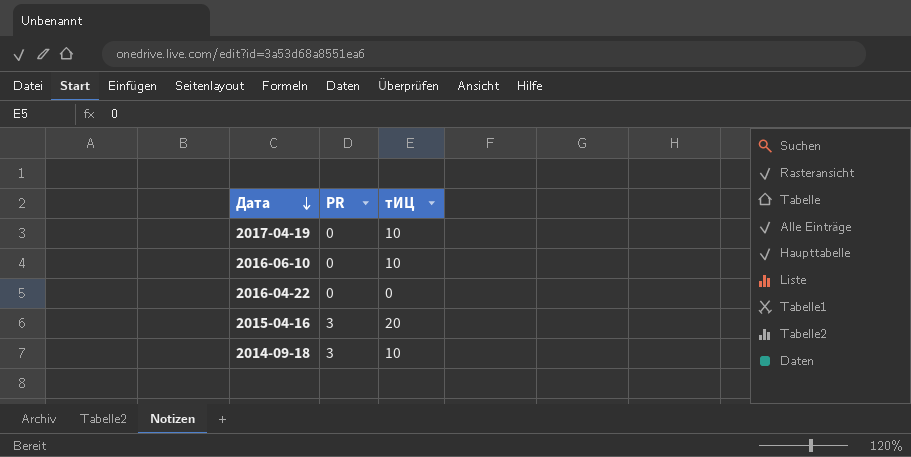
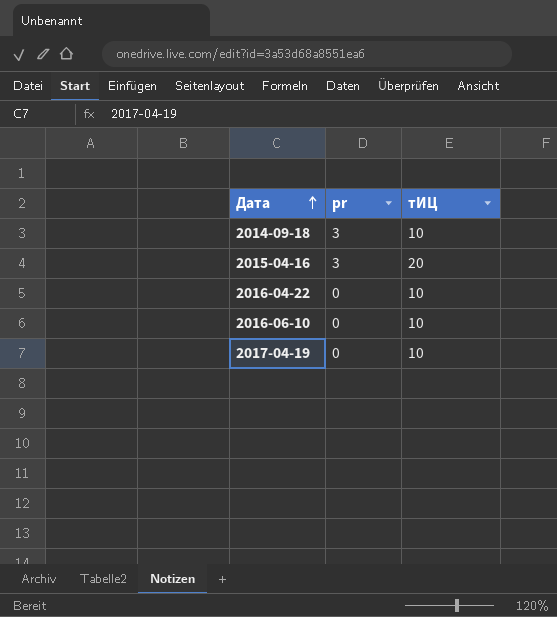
row order: Дата descending -> Дата ascending
column name: PR -> pr
2016-04-22 | тИЦ: 0 -> 10

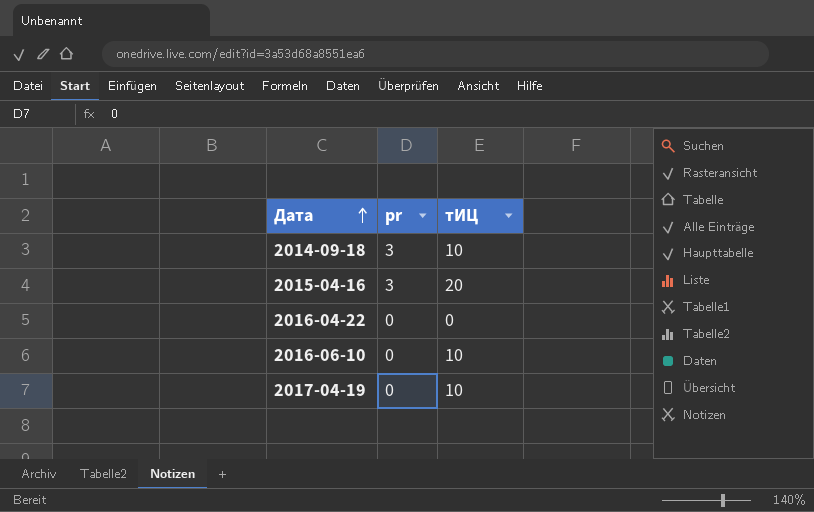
2016-04-22 | тИЦ: 10 -> 0

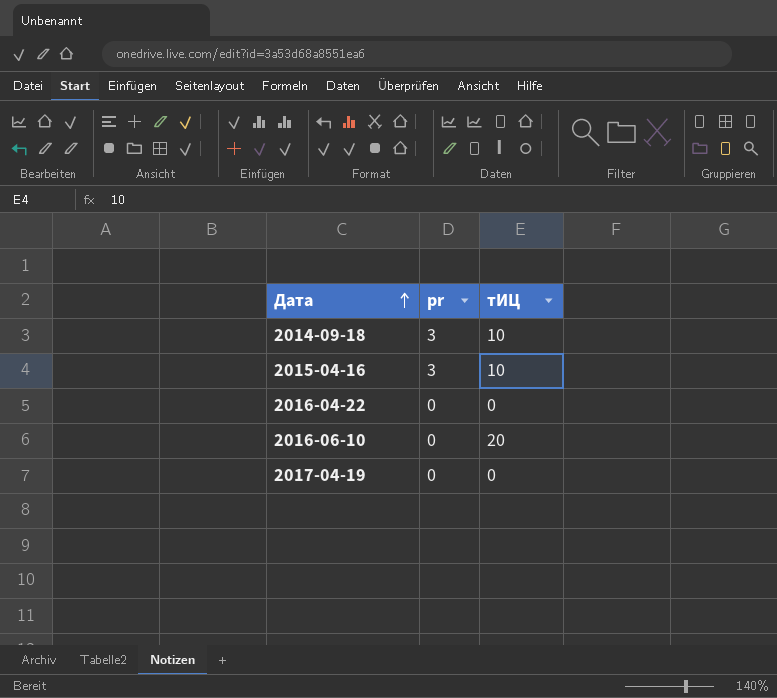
2015-04-16 | тИЦ: 20 -> 10
2016-06-10 | тИЦ: 10 -> 20
2017-04-19 | тИЦ: 10 -> 0

